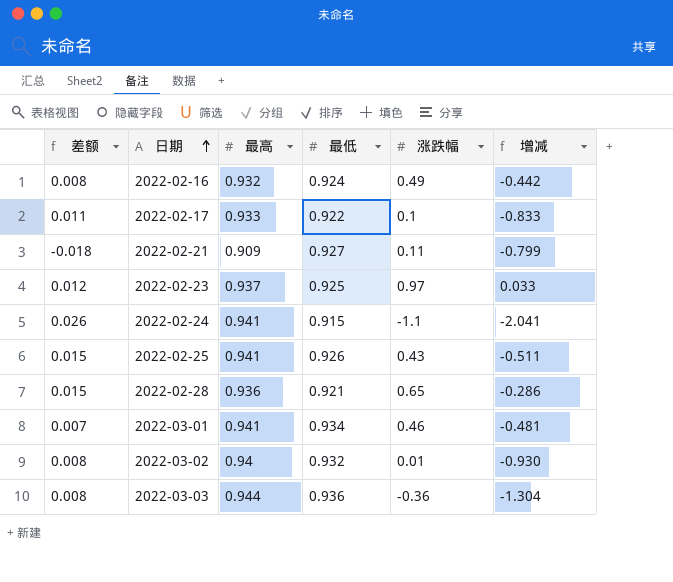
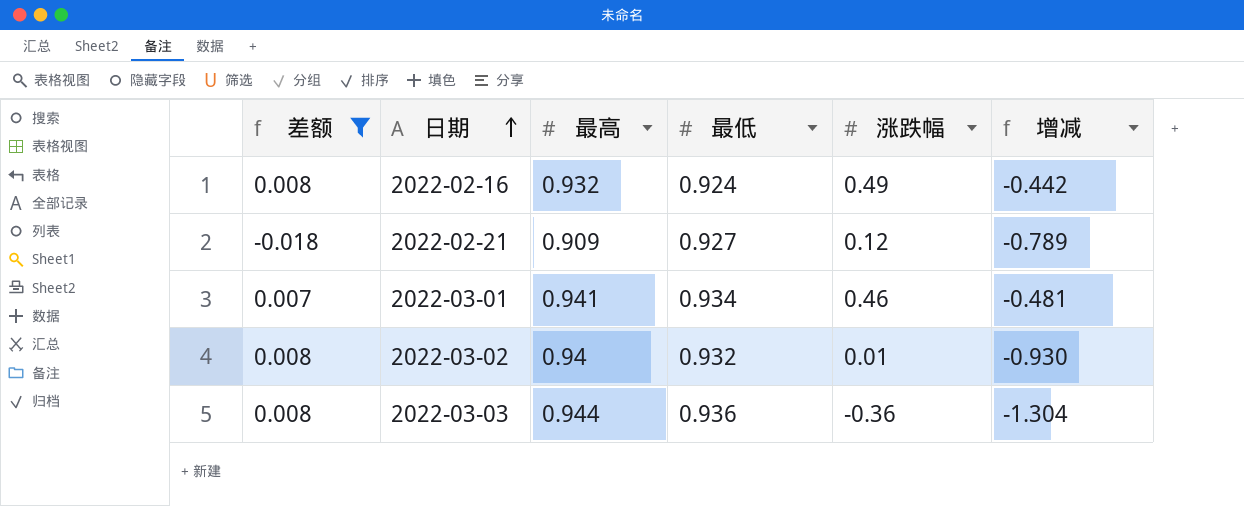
filter: none -> 差额 <= 0.008
2022-02-21 | 涨跌幅: 0.11 -> 0.12
2022-02-21 | 增减: -0.799 -> -0.789

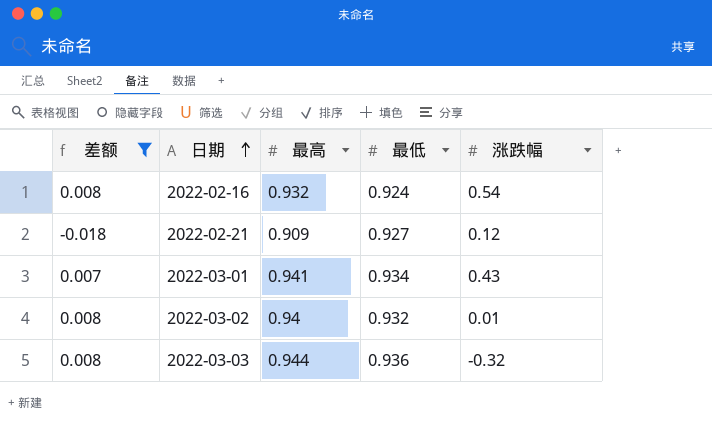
column 增减 | formula: [涨跌幅] - [最高] -> none
2022-02-16 | 涨跌幅: 0.49 -> 0.54
2022-03-01 | 涨跌幅: 0.46 -> 0.43
2022-03-03 | 涨跌幅: -0.36 -> -0.32

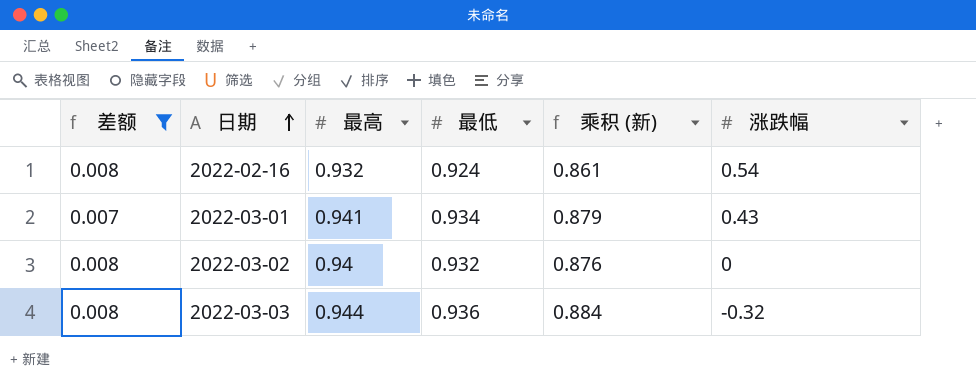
column 乘积 (新) | formula: none -> [最高] * [最低]
row 2022-02-21: -0.018 | 0.909 | 0.927 | 0.12 -> none
2022-03-02 | 涨跌幅: 0.01 -> 0

